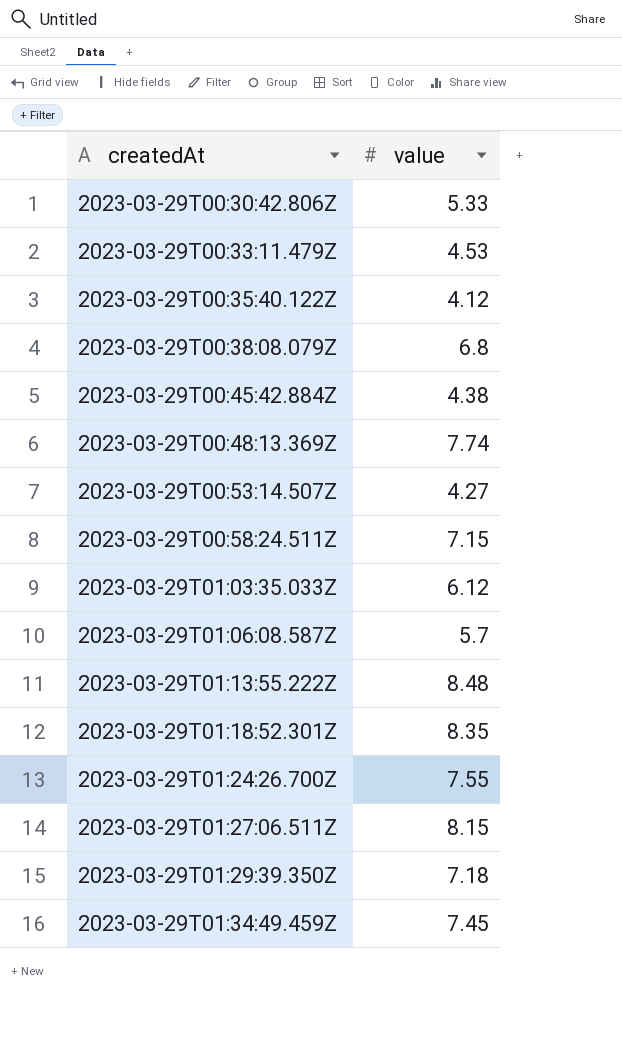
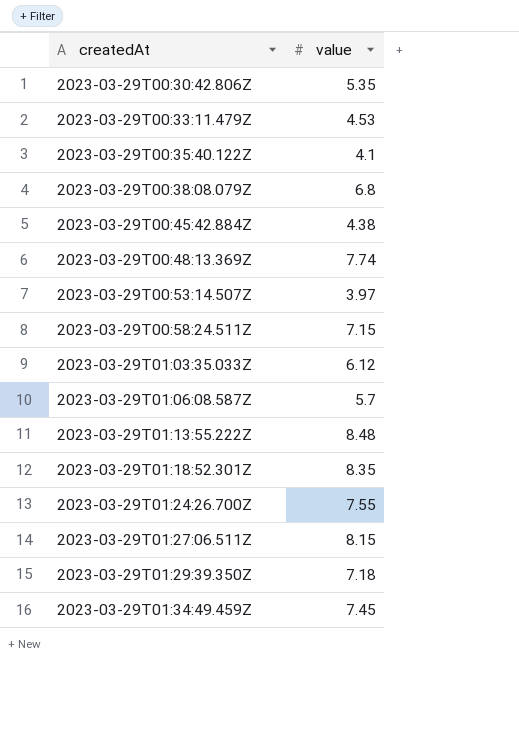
2023-03-29T00:30:42.806Z | value: 5.33 -> 5.35
2023-03-29T00:35:40.122Z | value: 4.12 -> 4.1
2023-03-29T00:53:14.507Z | value: 4.27 -> 3.97

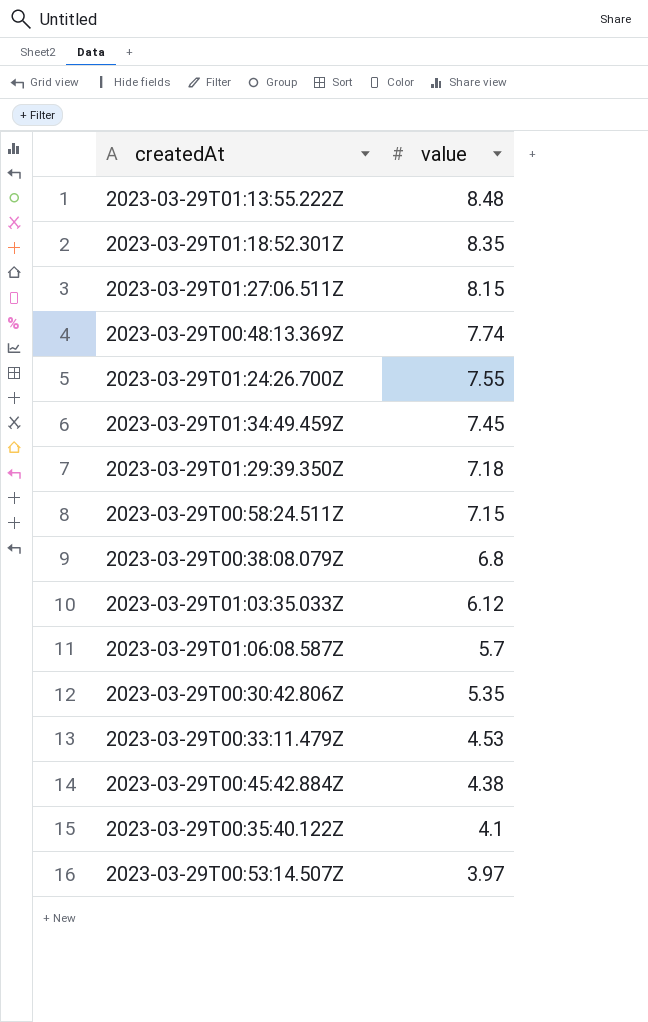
row order: createdAt ascending -> value descending

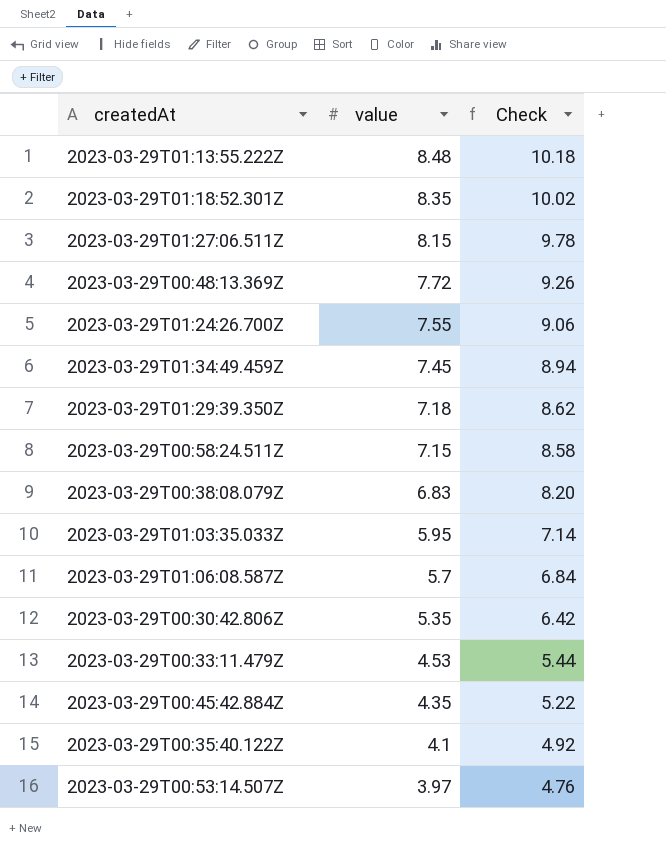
column Check | formula: none -> [value] * 1.2
2023-03-29T00:48:13.369Z | value: 7.74 -> 7.72
2023-03-29T00:38:08.079Z | value: 6.8 -> 6.83
2023-03-29T01:03:35.033Z | value: 6.12 -> 5.95
2023-03-29T00:45:42.884Z | value: 4.38 -> 4.35

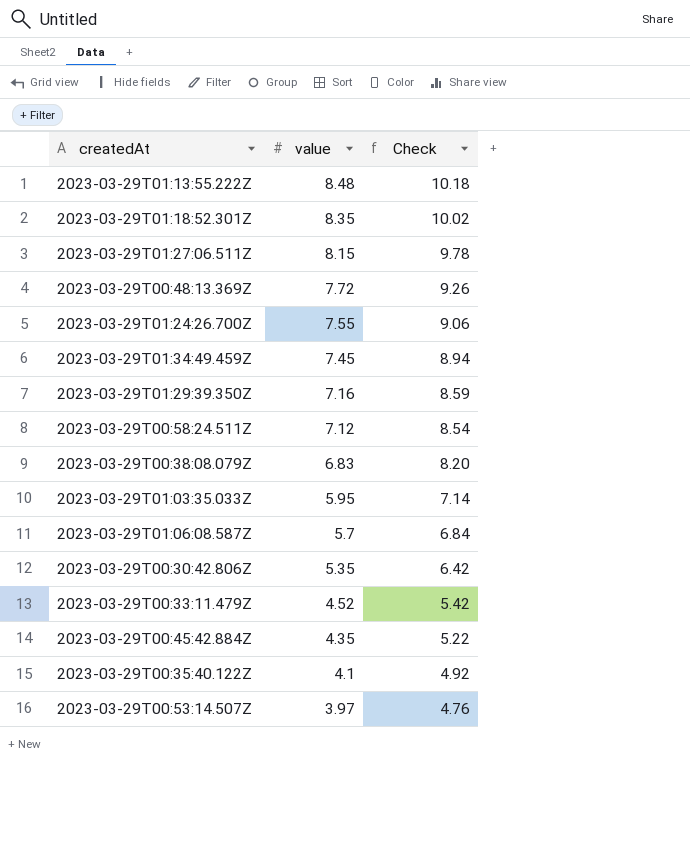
2023-03-29T01:29:39.350Z | value: 7.18 -> 7.16
2023-03-29T01:29:39.350Z | Check: 8.62 -> 8.59
2023-03-29T00:58:24.511Z | value: 7.15 -> 7.12
2023-03-29T00:58:24.511Z | Check: 8.58 -> 8.54
2023-03-29T00:33:11.479Z | value: 4.53 -> 4.52
2023-03-29T00:33:11.479Z | Check: 5.44 -> 5.42

